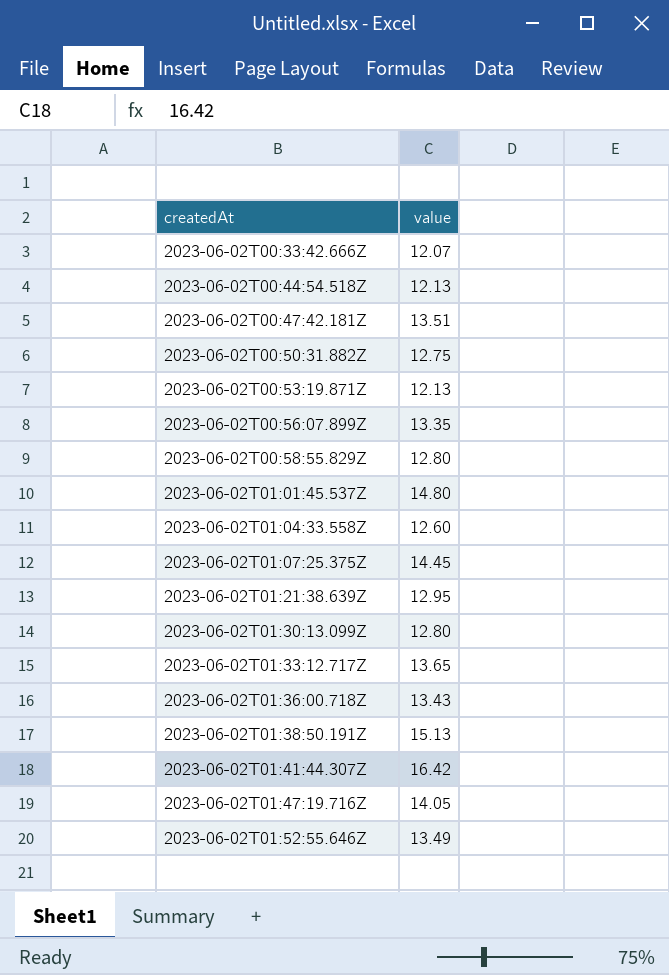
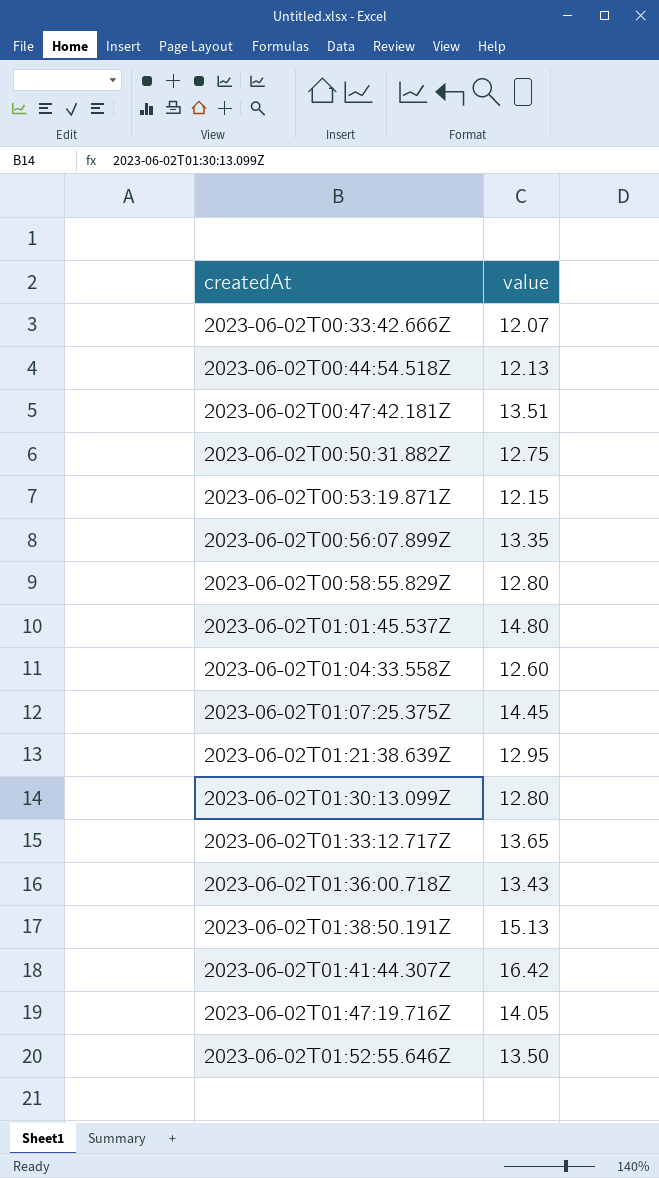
2023-06-02T00:53:19.871Z | value: 12.13 -> 12.15
2023-06-02T01:52:55.646Z | value: 13.49 -> 13.50

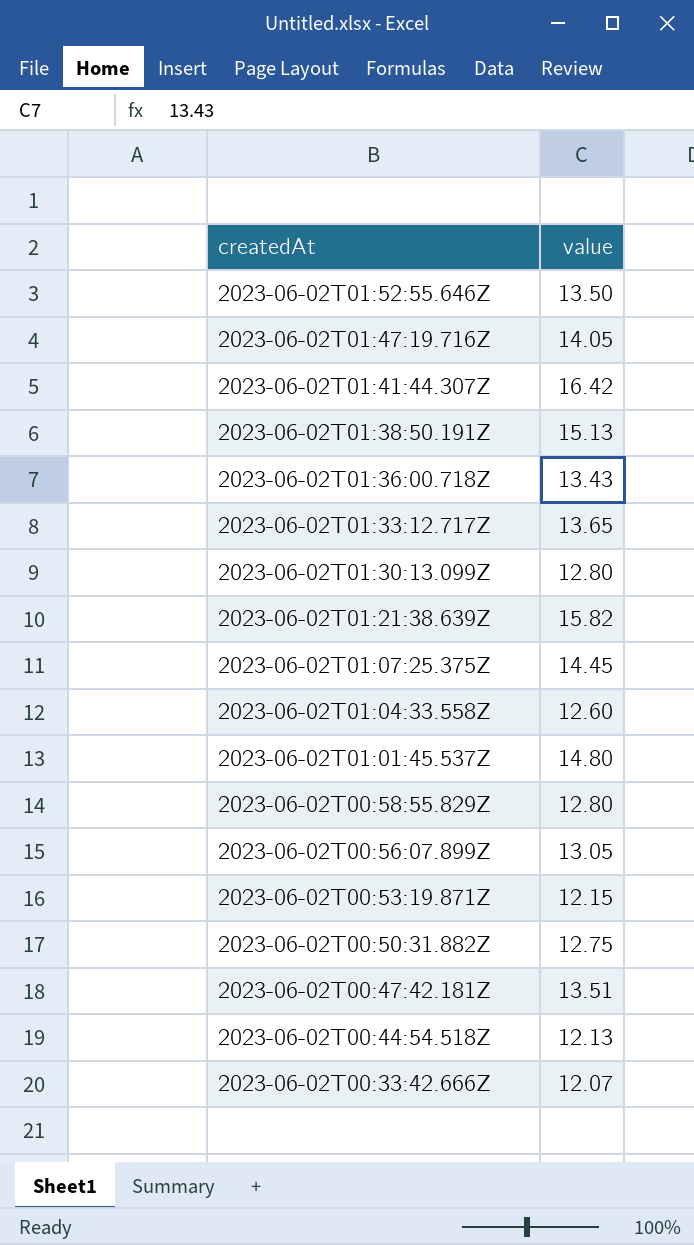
row order: createdAt ascending -> createdAt descending
2023-06-02T01:21:38.639Z | value: 12.95 -> 15.82
2023-06-02T00:56:07.899Z | value: 13.35 -> 13.05

